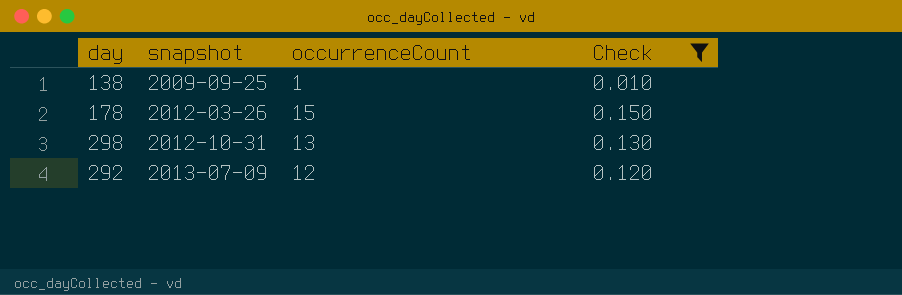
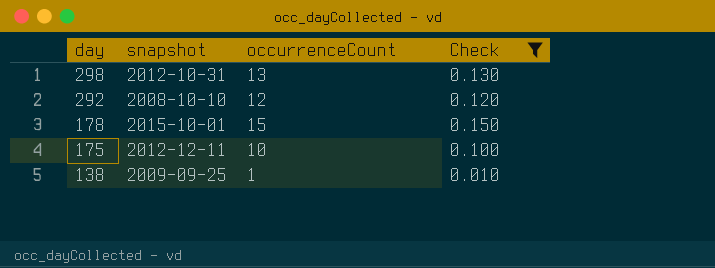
row order: snapshot ascending -> day descending
292 | snapshot: 2013-07-09 -> 2008-10-10
178 | snapshot: 2012-03-26 -> 2015-10-01
row 175: none -> 2012-12-11 | 10 | 0.100

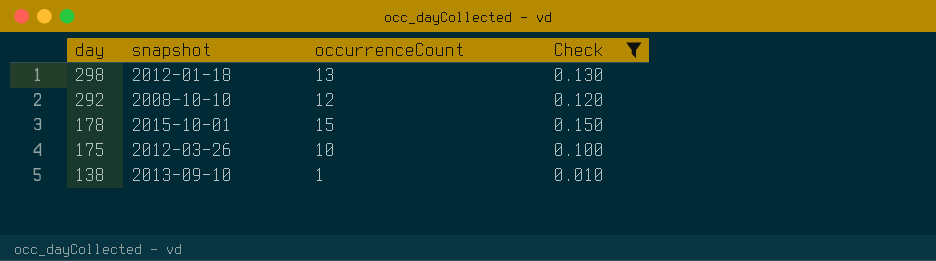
298 | snapshot: 2012-10-31 -> 2012-01-18
175 | snapshot: 2012-12-11 -> 2012-03-26
138 | snapshot: 2009-09-25 -> 2013-09-10

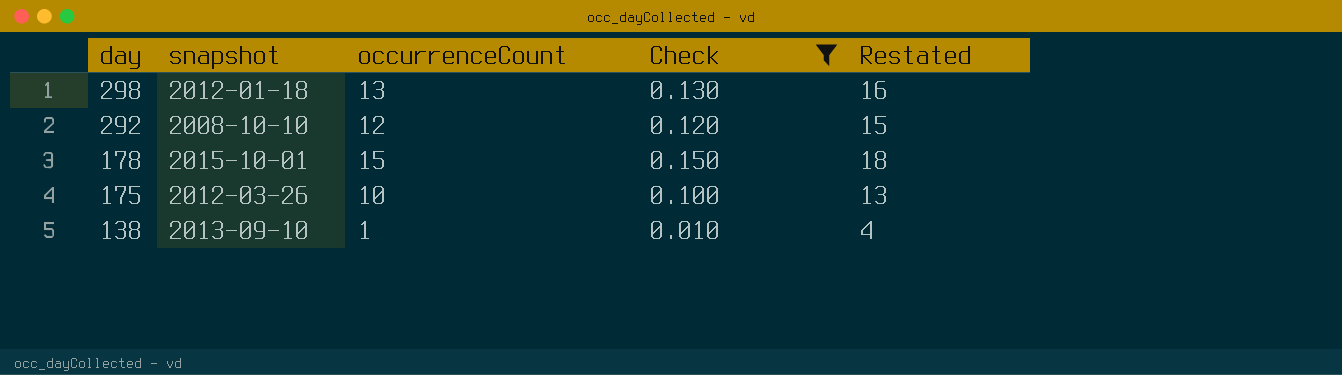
column Restated | formula: none -> [occurrenceCount] + 3

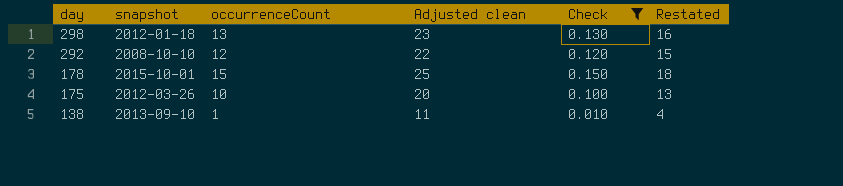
column Adjusted clean | formula: none -> [occurrenceCount] + 10

